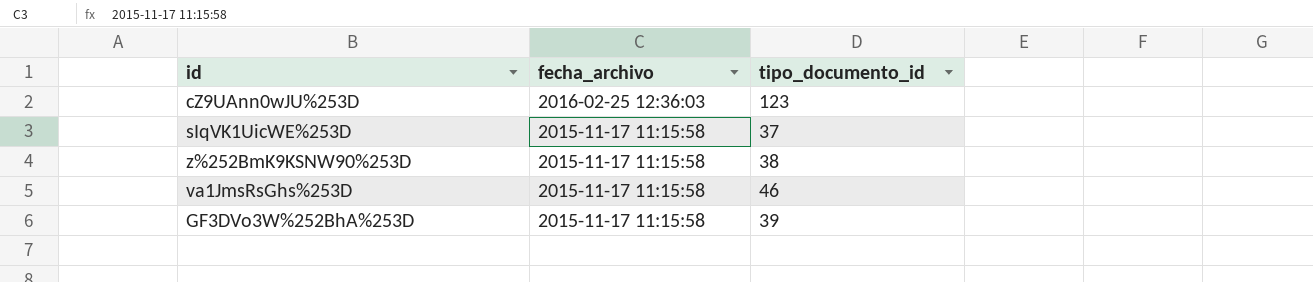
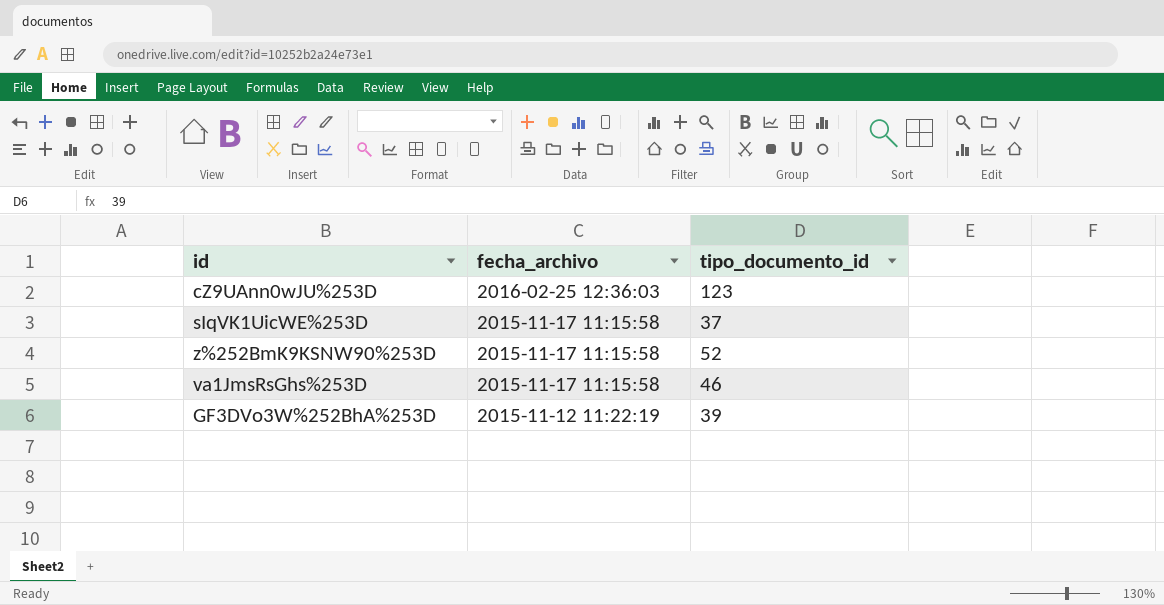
z%252BmK9KSNW90%253D | tipo_documento_id: 38 -> 52
GF3DVo3W%252BhA%253D | fecha_archivo: 2015-11-17 11:15:58 -> 2015-11-12 11:22:19

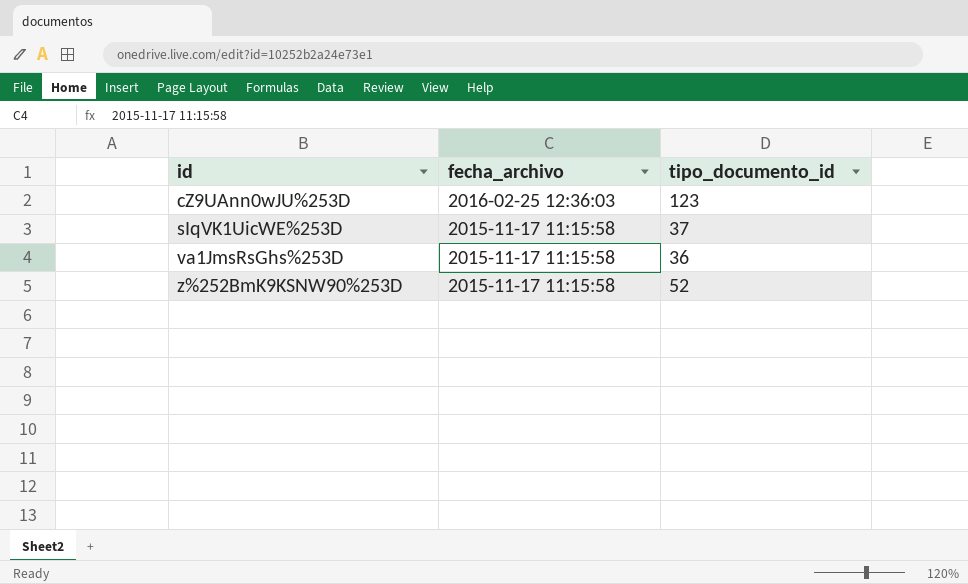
row order: fecha_archivo descending -> id ascending
row GF3DVo3W%252BhA%253D: 2015-11-12 11:22:19 | 39 -> none
va1JmsRsGhs%253D | tipo_documento_id: 46 -> 36

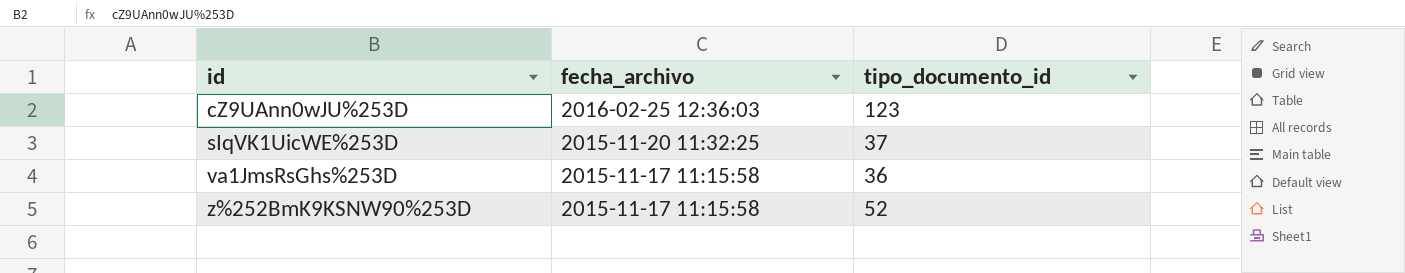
sIqVK1UicWE%253D | fecha_archivo: 2015-11-17 11:15:58 -> 2015-11-20 11:32:25

